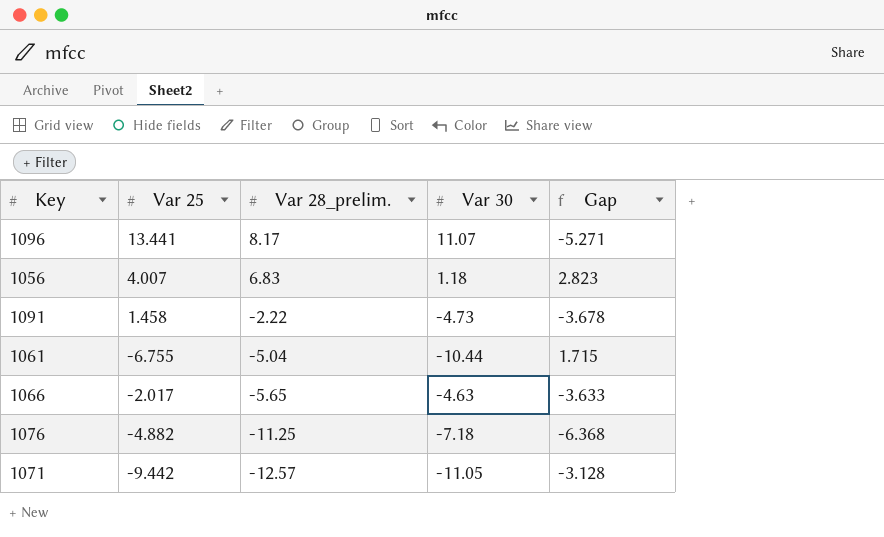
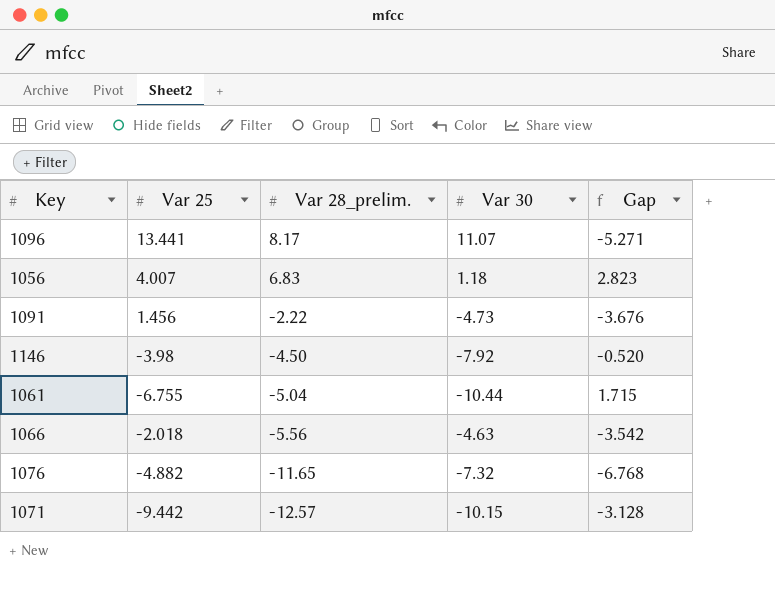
1091 | Var 25: 1.458 -> 1.456
1091 | Gap: -3.678 -> -3.676
row 1146: none -> -3.98 | -4.50 | -7.92 | -0.520
1066 | Var 25: -2.017 -> -2.018
1066 | Var 28_prelim.: -5.65 -> -5.56
1066 | Gap: -3.633 -> -3.542
1076 | Var 28_prelim.: -11.25 -> -11.65
1076 | Var 30: -7.18 -> -7.32
1076 | Gap: -6.368 -> -6.768
1071 | Var 30: -11.05 -> -10.15

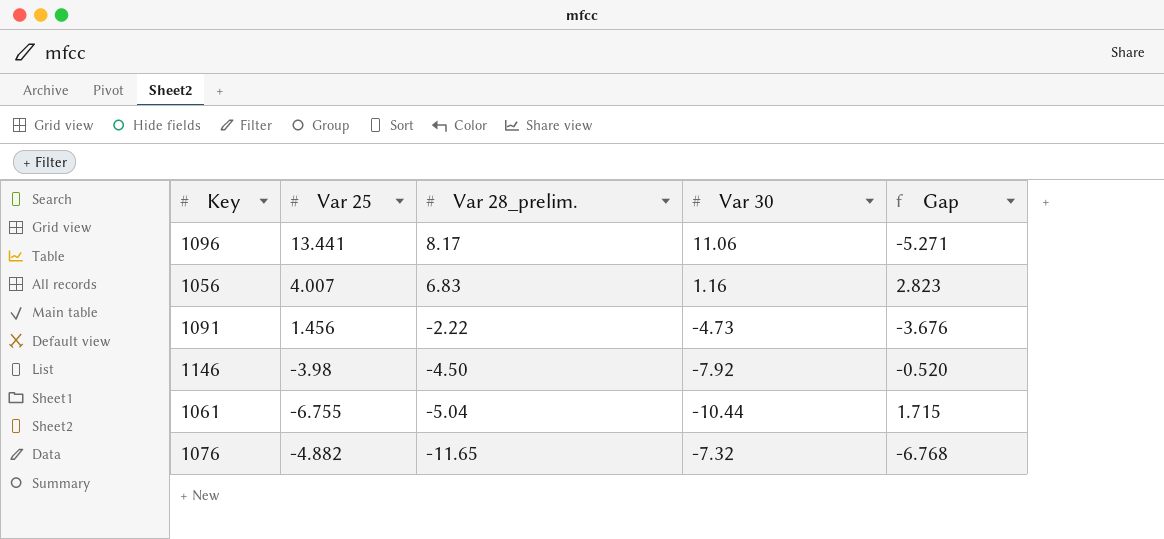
row 1066: -2.018 | -5.56 | -4.63 | -3.542 -> none
row 1071: -9.442 | -12.57 | -10.15 | -3.128 -> none
1096 | Var 30: 11.07 -> 11.06
1056 | Var 30: 1.18 -> 1.16

